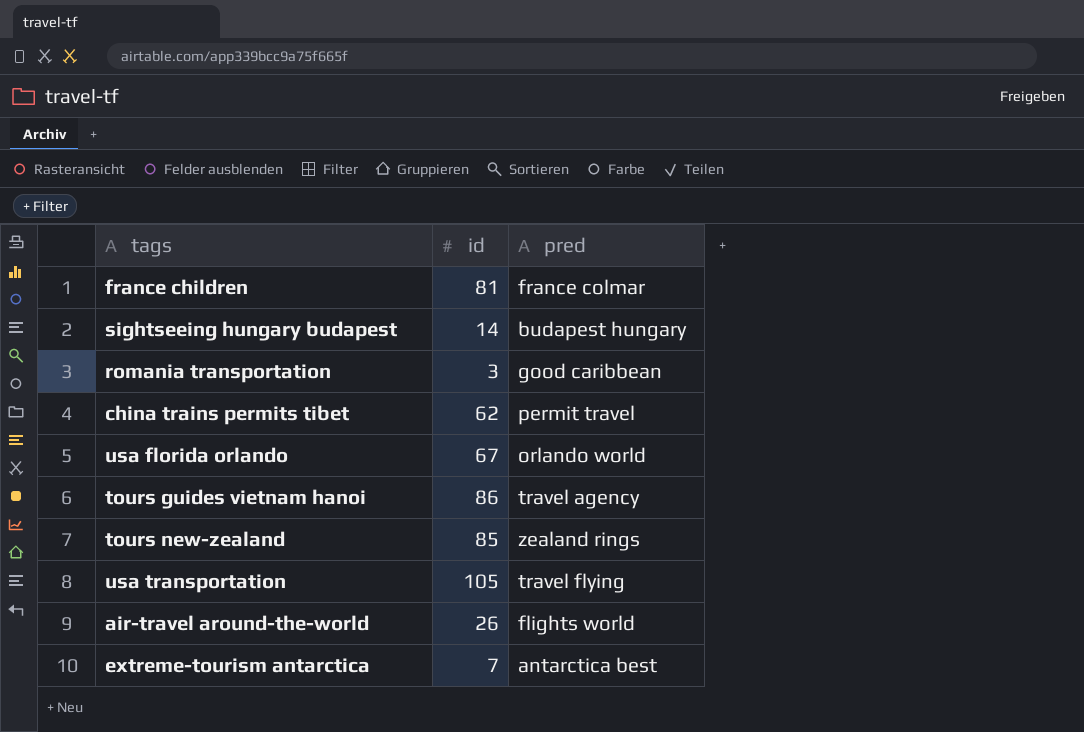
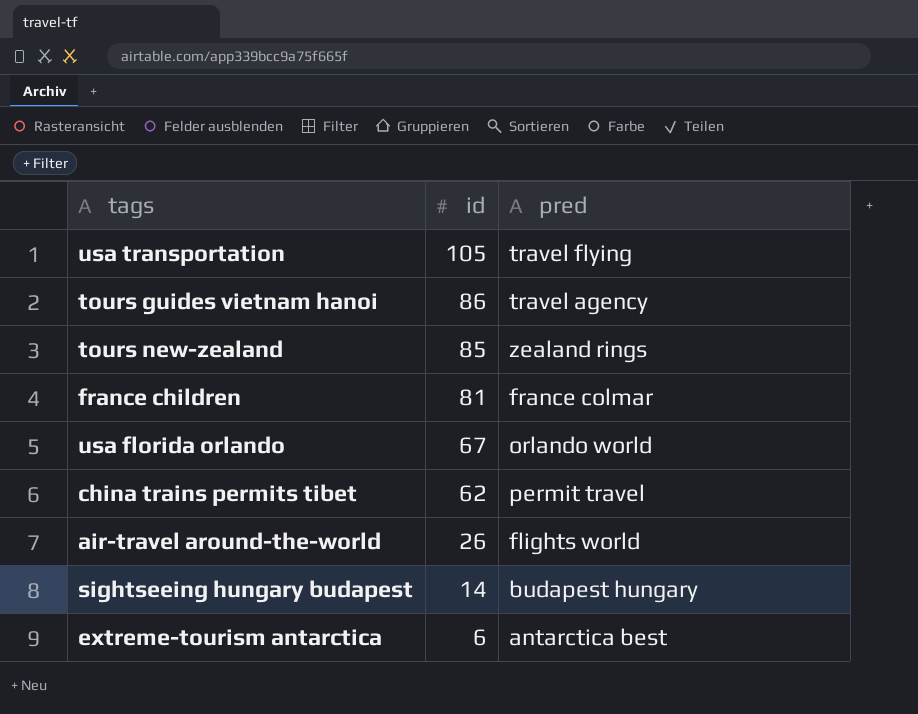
row order: none -> id descending
row romania transportation: 3 | good caribbean -> none
extreme-tourism antarctica | id: 7 -> 6

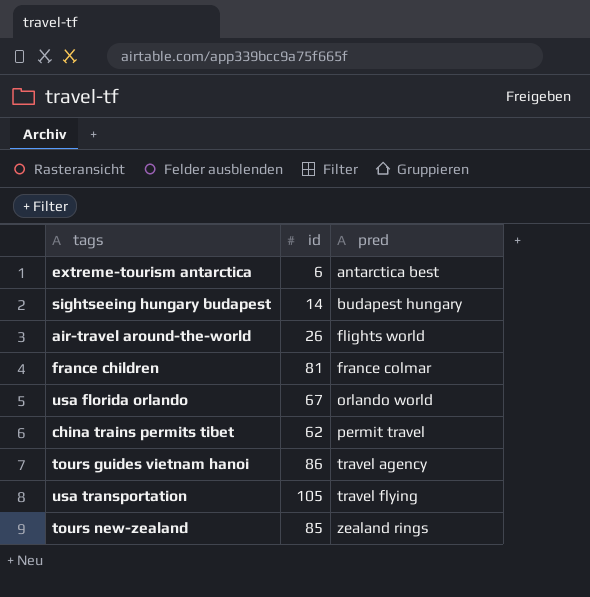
row order: id descending -> pred ascending

